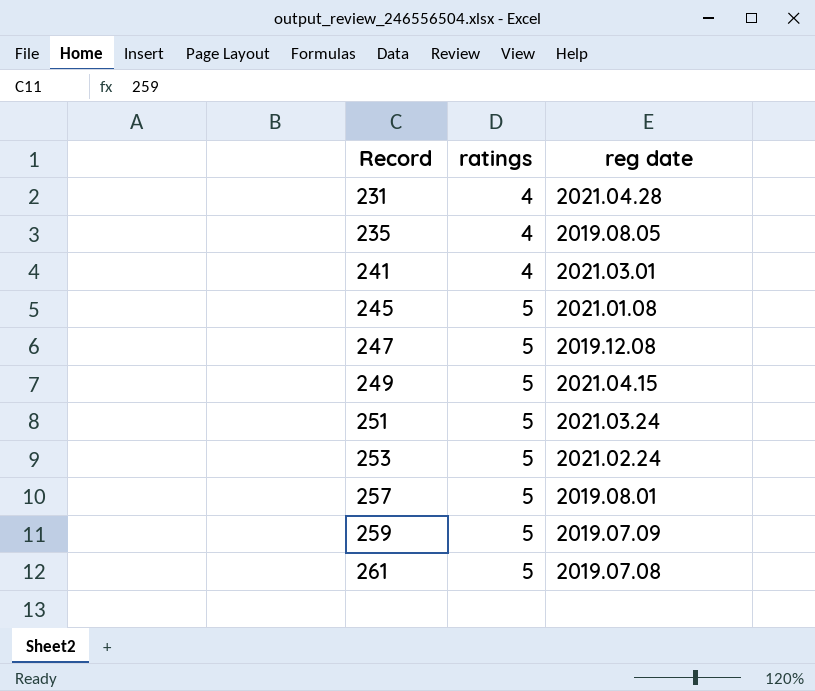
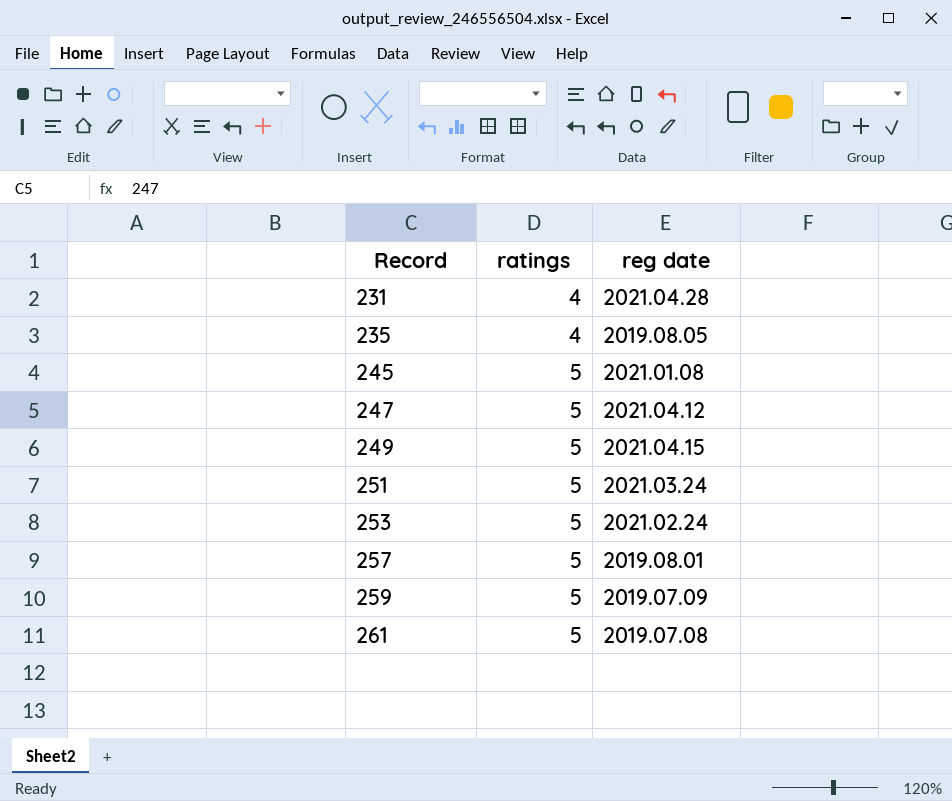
row 241: 4 | 2021.03.01 -> none
247 | reg date: 2019.12.08 -> 2021.04.12

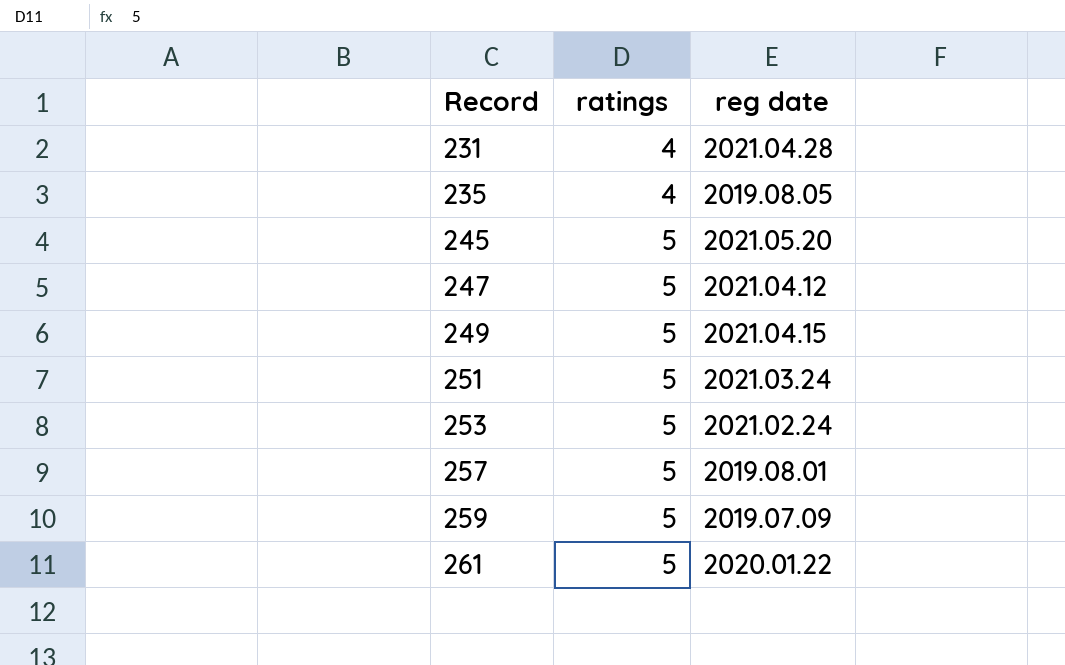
245 | reg date: 2021.01.08 -> 2021.05.20
261 | reg date: 2019.07.08 -> 2020.01.22

